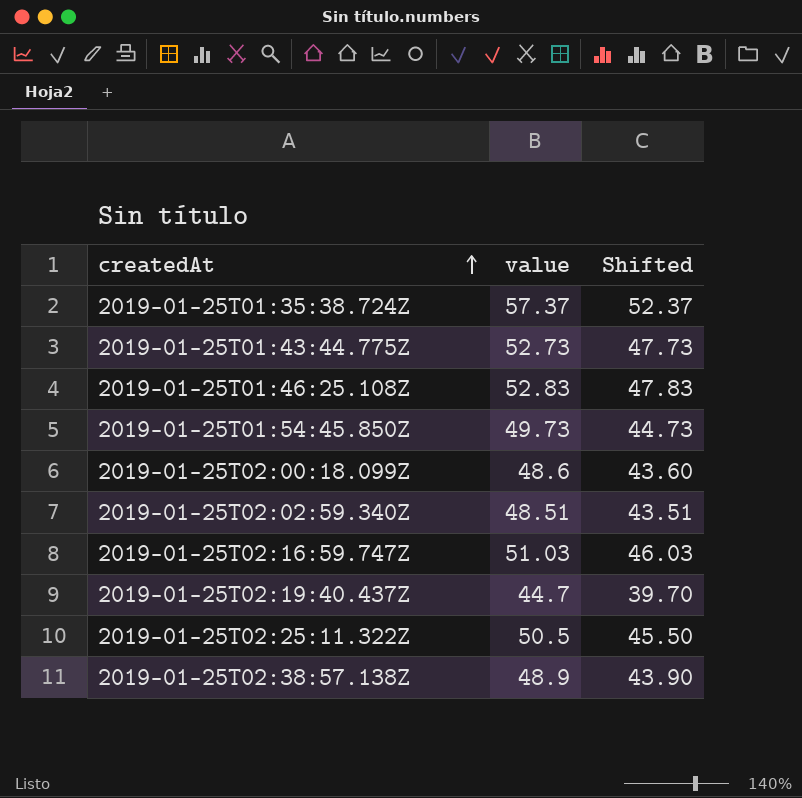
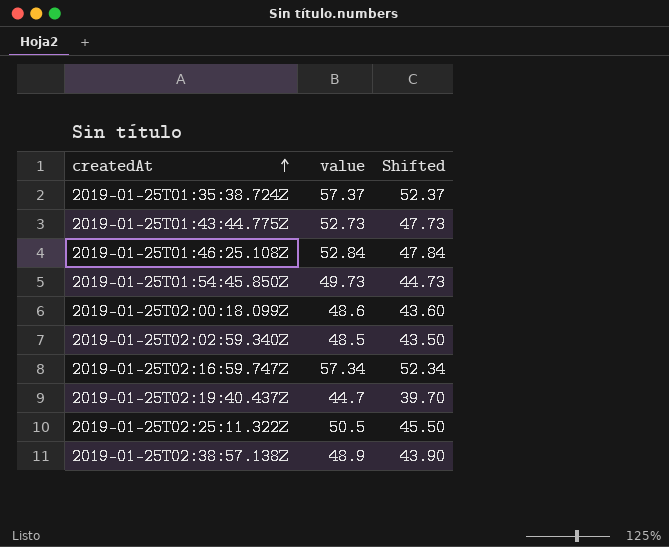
2019-01-25T01:46:25.108Z | value: 52.83 -> 52.84
2019-01-25T01:46:25.108Z | Shifted: 47.83 -> 47.84
2019-01-25T02:02:59.340Z | value: 48.51 -> 48.5
2019-01-25T02:02:59.340Z | Shifted: 43.51 -> 43.50
2019-01-25T02:16:59.747Z | value: 51.03 -> 57.34
2019-01-25T02:16:59.747Z | Shifted: 46.03 -> 52.34

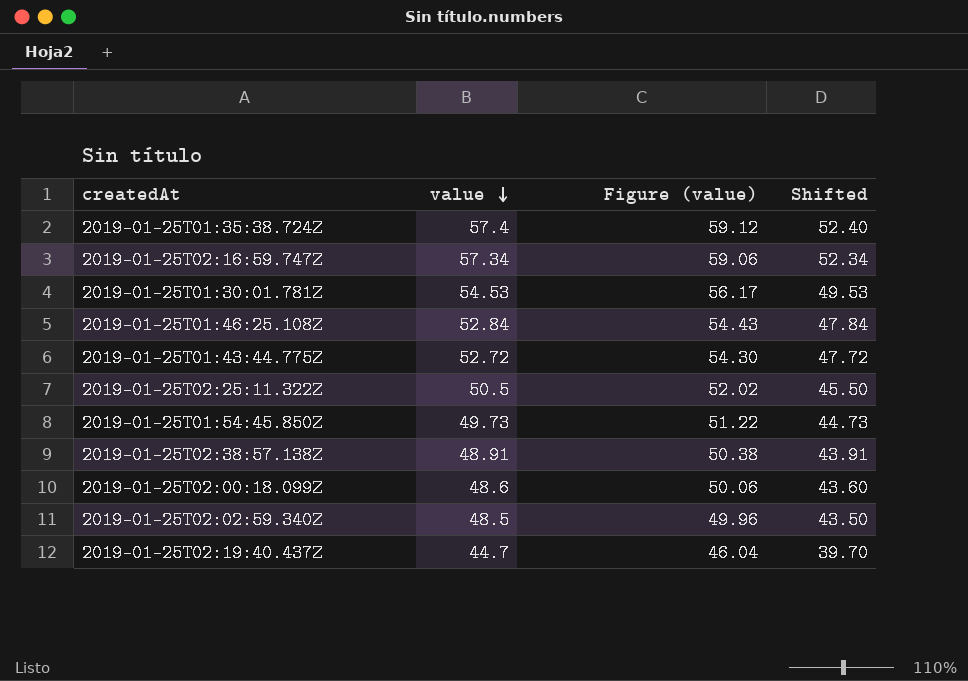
row order: createdAt ascending -> value descending
column Figure (value) | formula: none -> [value] * 1.03
2019-01-25T01:35:38.724Z | value: 57.37 -> 57.4
2019-01-25T01:35:38.724Z | Shifted: 52.37 -> 52.40
row 2019-01-25T01:30:01.781Z: none -> 54.53 | 56.17 | 49.53
2019-01-25T01:43:44.775Z | value: 52.73 -> 52.72
2019-01-25T01:43:44.775Z | Shifted: 47.73 -> 47.72
2019-01-25T02:38:57.138Z | value: 48.9 -> 48.91
2019-01-25T02:38:57.138Z | Shifted: 43.90 -> 43.91

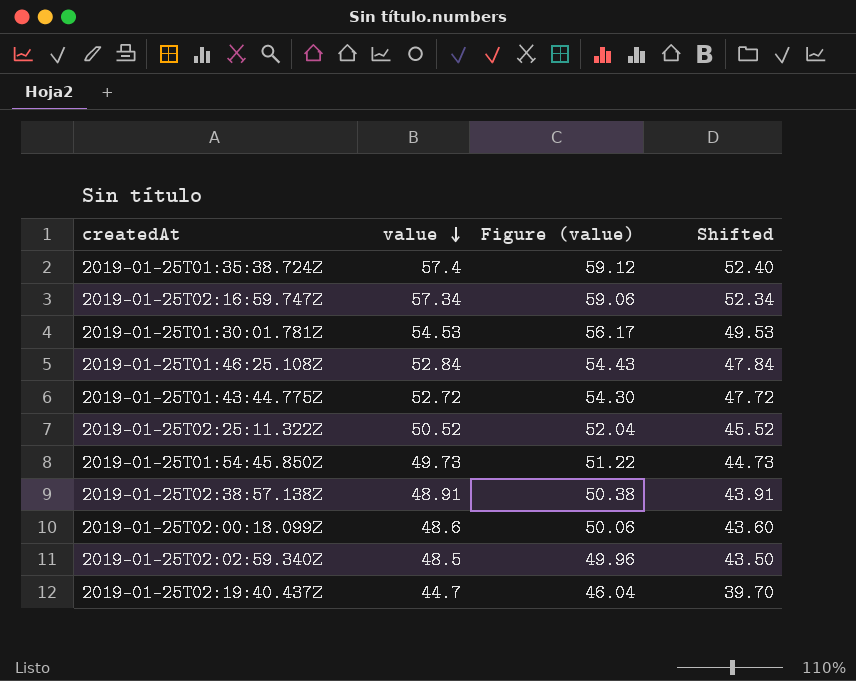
2019-01-25T02:25:11.322Z | value: 50.5 -> 50.52
2019-01-25T02:25:11.322Z | Figure (value): 52.02 -> 52.04
2019-01-25T02:25:11.322Z | Shifted: 45.50 -> 45.52

